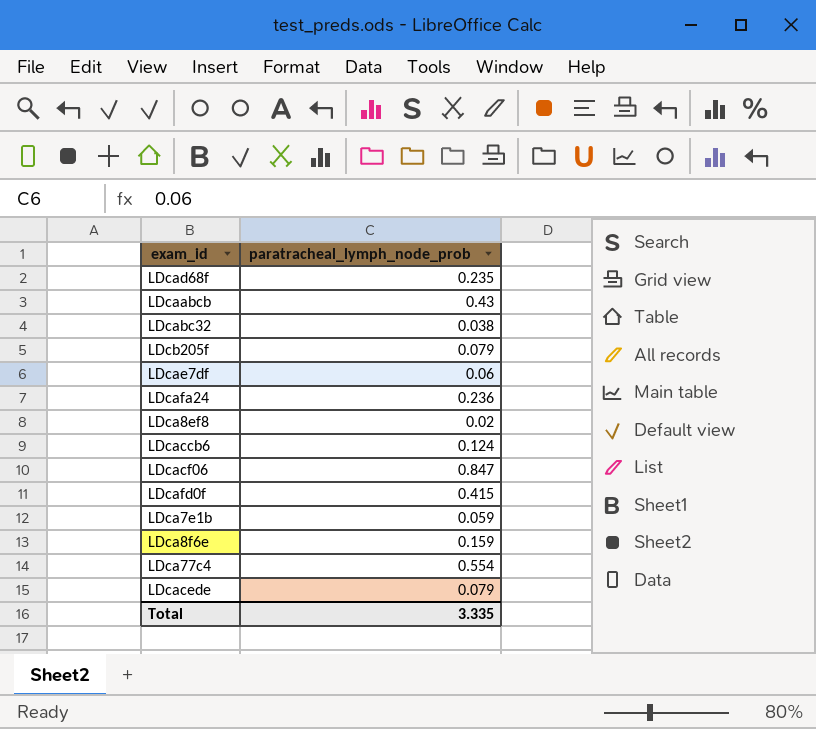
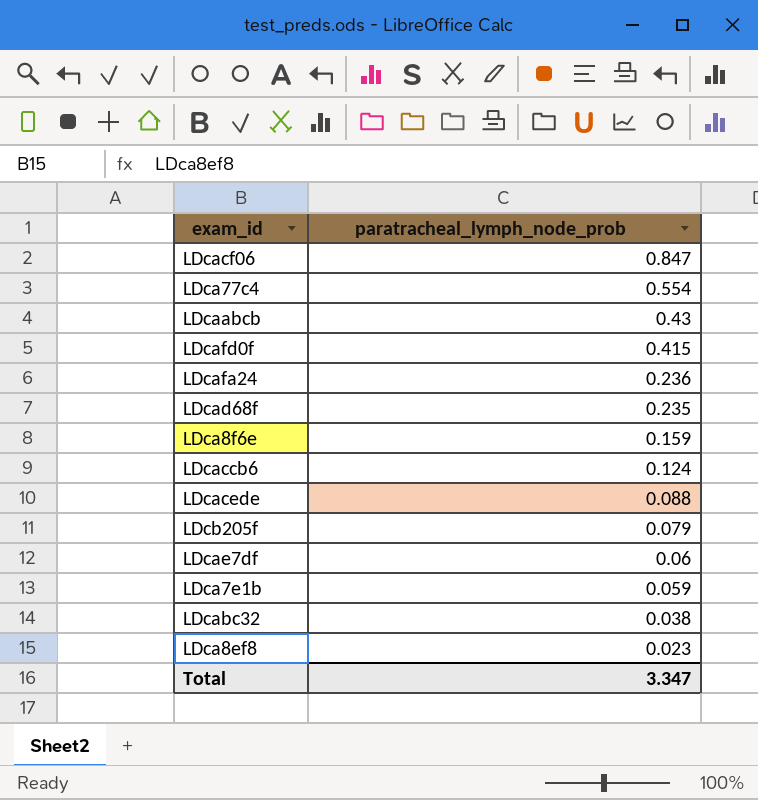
row order: none -> paratracheal_lymph_node_prob descending
LDcacede | paratracheal_lymph_node_prob: 0.079 -> 0.088
LDca8ef8 | paratracheal_lymph_node_prob: 0.02 -> 0.023
Total | paratracheal_lymph_node_prob: 3.335 -> 3.347

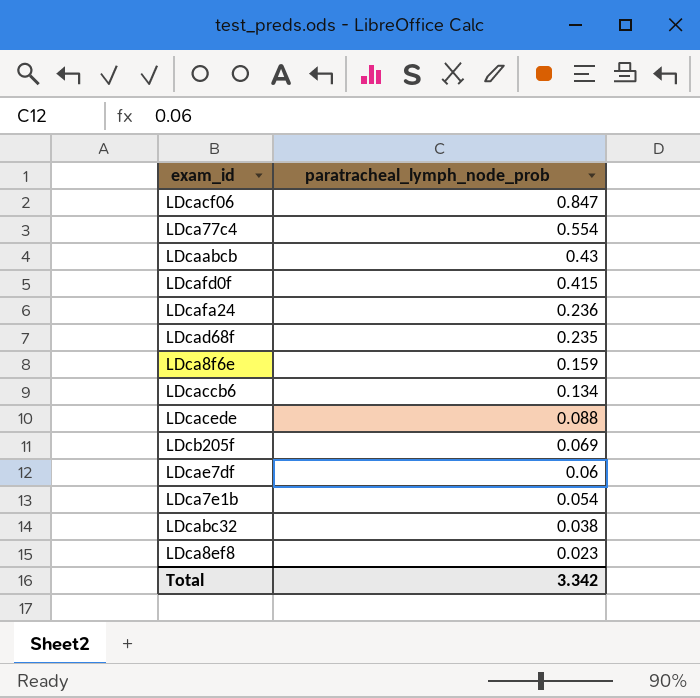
LDcaccb6 | paratracheal_lymph_node_prob: 0.124 -> 0.134
LDcb205f | paratracheal_lymph_node_prob: 0.079 -> 0.069
LDca7e1b | paratracheal_lymph_node_prob: 0.059 -> 0.054
Total | paratracheal_lymph_node_prob: 3.347 -> 3.342

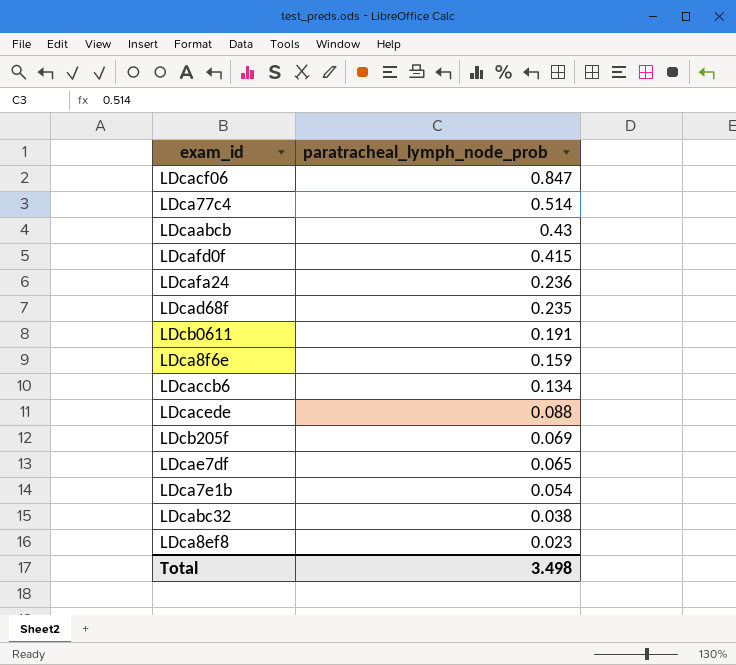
LDca77c4 | paratracheal_lymph_node_prob: 0.554 -> 0.514
row LDcb0611: none -> 0.191
LDcae7df | paratracheal_lymph_node_prob: 0.06 -> 0.065
Total | paratracheal_lymph_node_prob: 3.342 -> 3.498

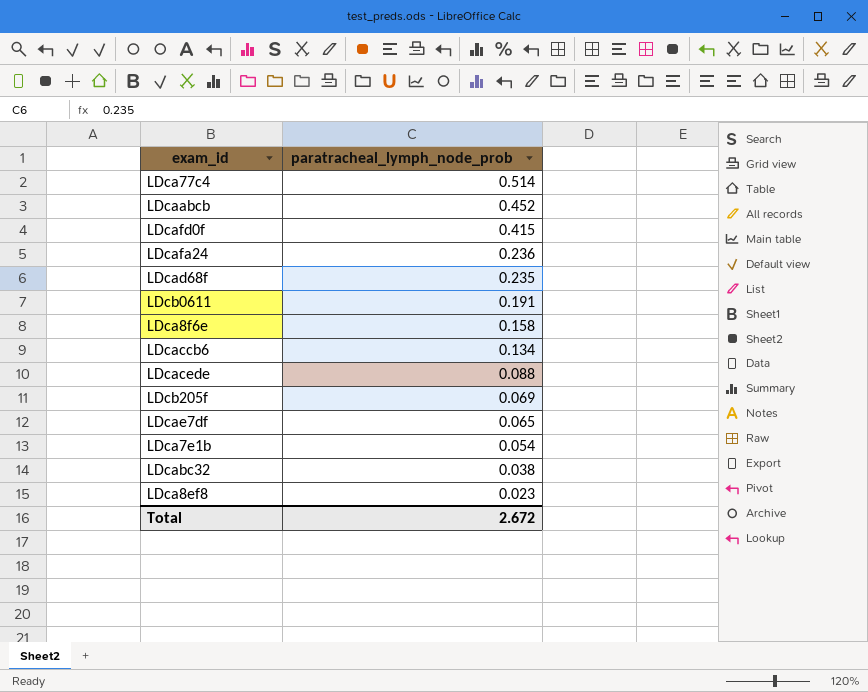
row LDcacf06: 0.847 -> none
LDcaabcb | paratracheal_lymph_node_prob: 0.43 -> 0.452
LDca8f6e | paratracheal_lymph_node_prob: 0.159 -> 0.158
Total | paratracheal_lymph_node_prob: 3.498 -> 2.672

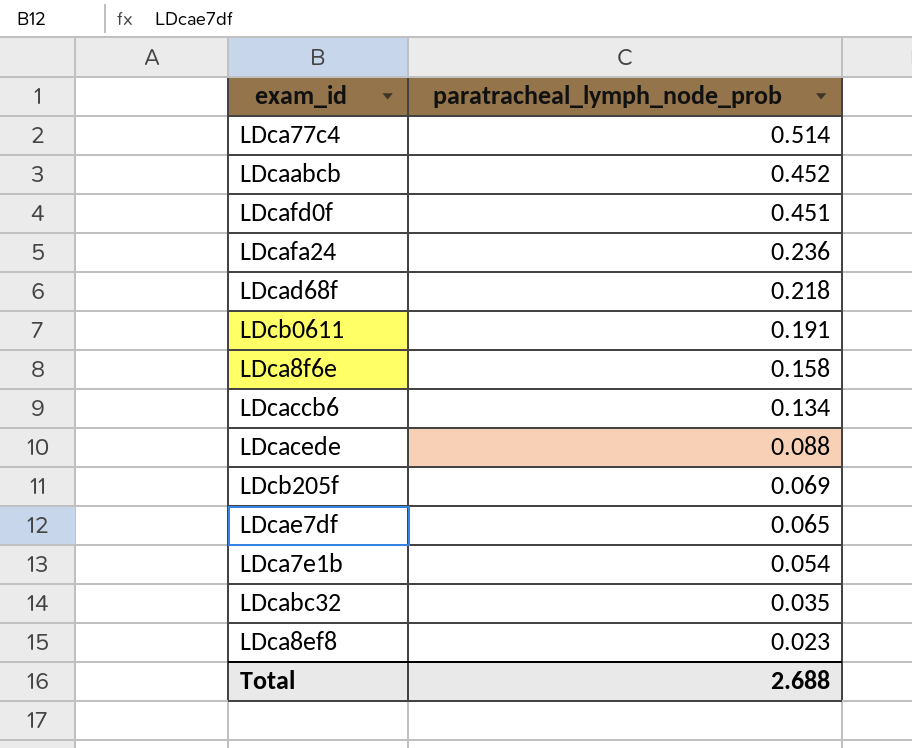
LDcafd0f | paratracheal_lymph_node_prob: 0.415 -> 0.451
LDcad68f | paratracheal_lymph_node_prob: 0.235 -> 0.218
LDcabc32 | paratracheal_lymph_node_prob: 0.038 -> 0.035
Total | paratracheal_lymph_node_prob: 2.672 -> 2.688

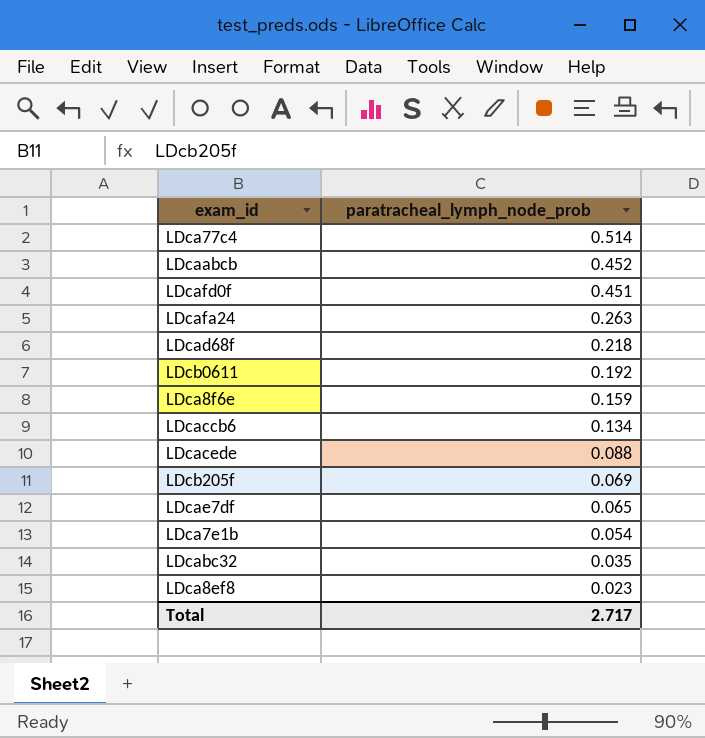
LDcafa24 | paratracheal_lymph_node_prob: 0.236 -> 0.263
LDcb0611 | paratracheal_lymph_node_prob: 0.191 -> 0.192
LDca8f6e | paratracheal_lymph_node_prob: 0.158 -> 0.159
Total | paratracheal_lymph_node_prob: 2.688 -> 2.717

